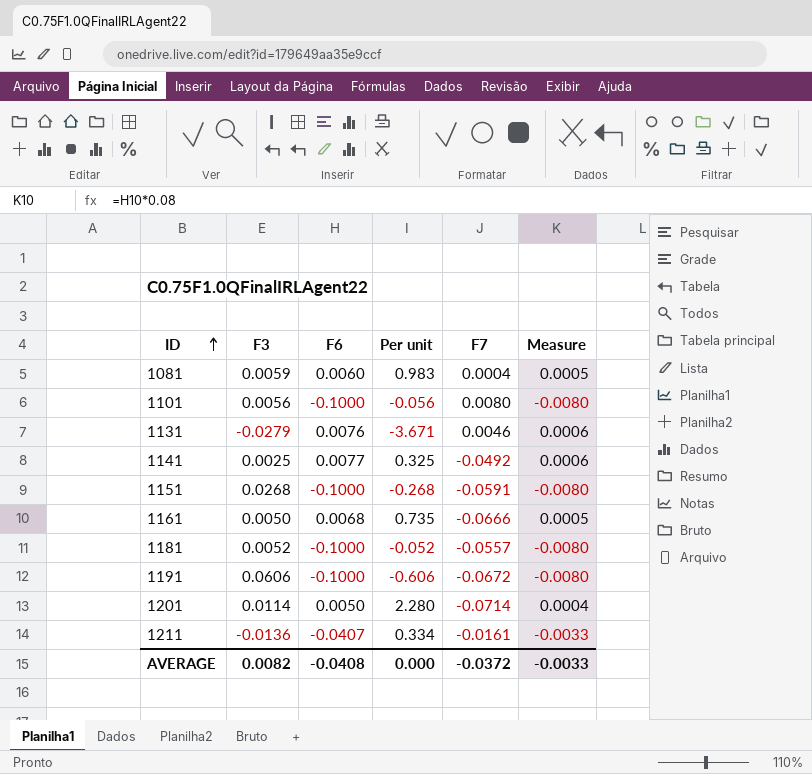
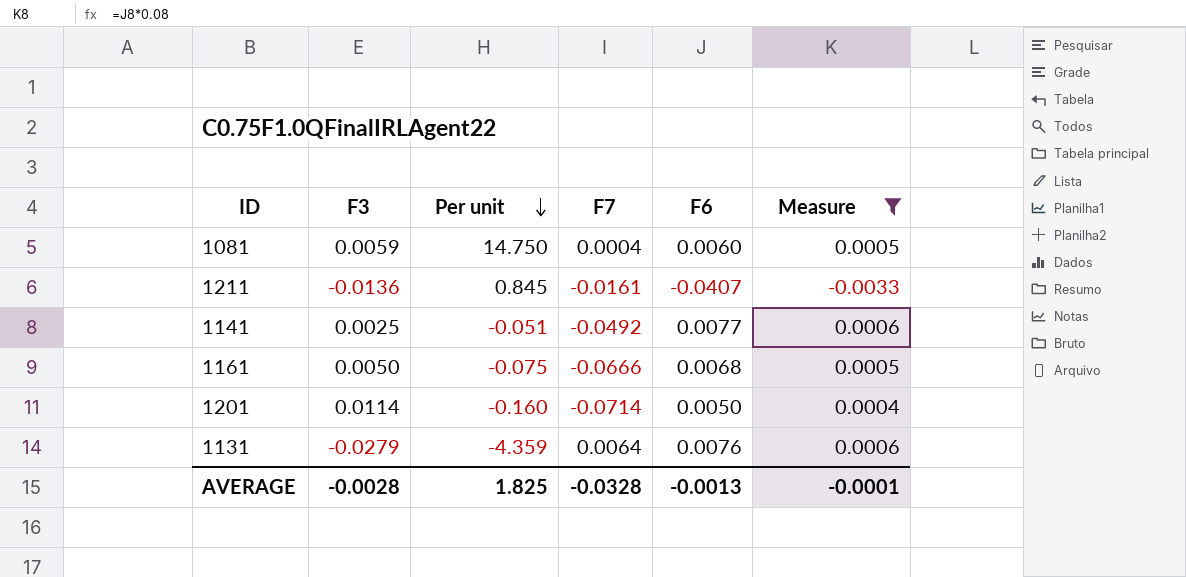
filter: none -> Measure != -0.0080
row order: ID ascending -> Per unit descending
column Per unit | formula: [F3] / [F6] -> [F3] / [F7]
column F6 | position: 3 -> 5
1131 | F7: 0.0046 -> 0.0064
AVERAGE | F3: 0.0082 -> -0.0028
AVERAGE | Per unit: 0.000 -> 1.825
AVERAGE | F7: -0.0372 -> -0.0328
AVERAGE | F6: -0.0408 -> -0.0013
AVERAGE | Measure: -0.0033 -> -0.0001

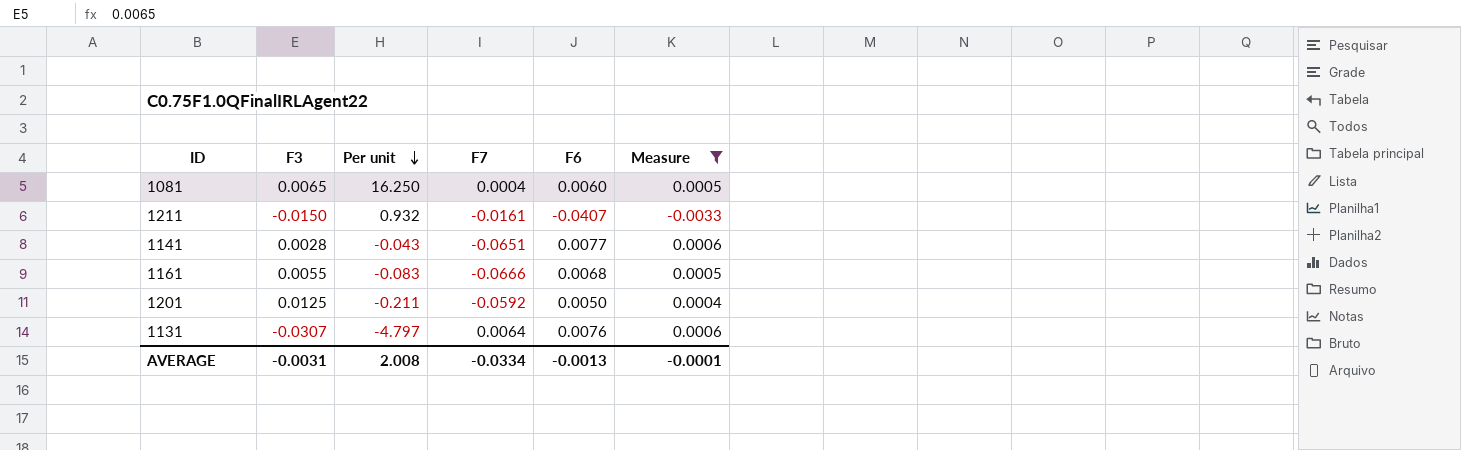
1081 | F3: 0.0059 -> 0.0065
1081 | Per unit: 14.750 -> 16.250
1211 | F3: -0.0136 -> -0.0150
1211 | Per unit: 0.845 -> 0.932
1141 | F3: 0.0025 -> 0.0028
1141 | Per unit: -0.051 -> -0.043
1141 | F7: -0.0492 -> -0.0651
1161 | F3: 0.0050 -> 0.0055
1161 | Per unit: -0.075 -> -0.083
1201 | F3: 0.0114 -> 0.0125
1201 | Per unit: -0.160 -> -0.211
1201 | F7: -0.0714 -> -0.0592
1131 | F3: -0.0279 -> -0.0307
1131 | Per unit: -4.359 -> -4.797
AVERAGE | F3: -0.0028 -> -0.0031
AVERAGE | Per unit: 1.825 -> 2.008
AVERAGE | F7: -0.0328 -> -0.0334

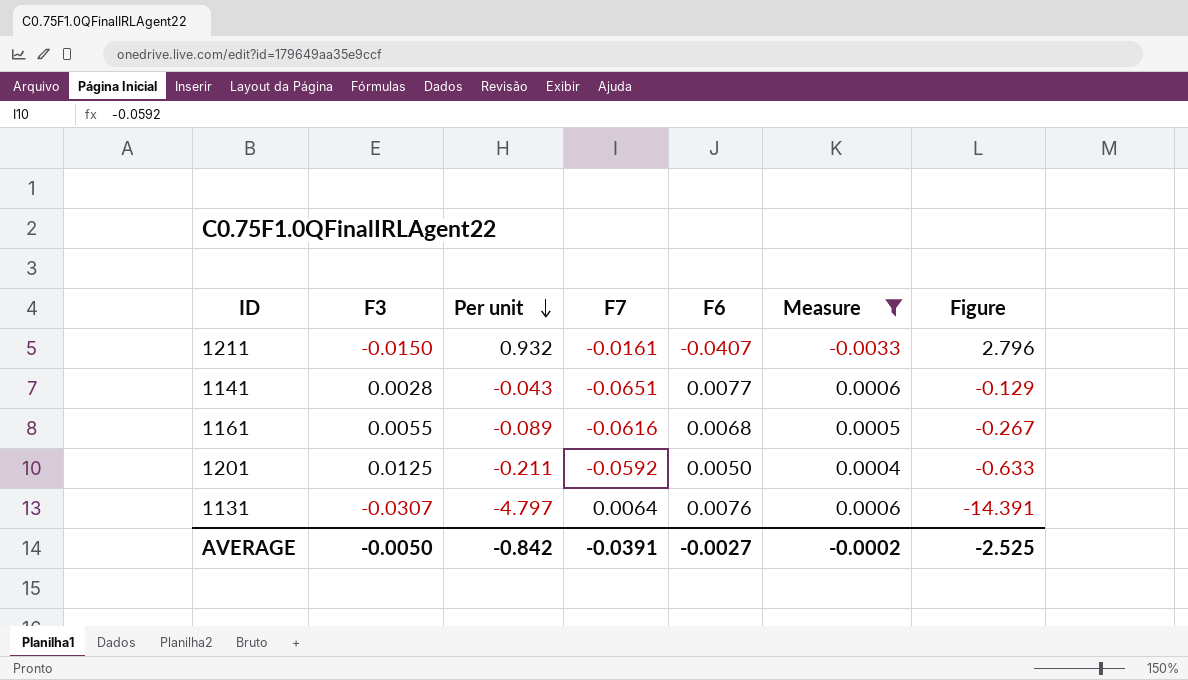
column Figure | formula: none -> [Per unit] * 3
row 1081: 0.0065 | 16.250 | 0.0004 | 0.0060 | 0.0005 -> none
1161 | Per unit: -0.083 -> -0.089
1161 | F7: -0.0666 -> -0.0616
AVERAGE | F3: -0.0031 -> -0.0050
AVERAGE | Per unit: 2.008 -> -0.842
AVERAGE | F7: -0.0334 -> -0.0391
AVERAGE | F6: -0.0013 -> -0.0027
AVERAGE | Measure: -0.0001 -> -0.0002

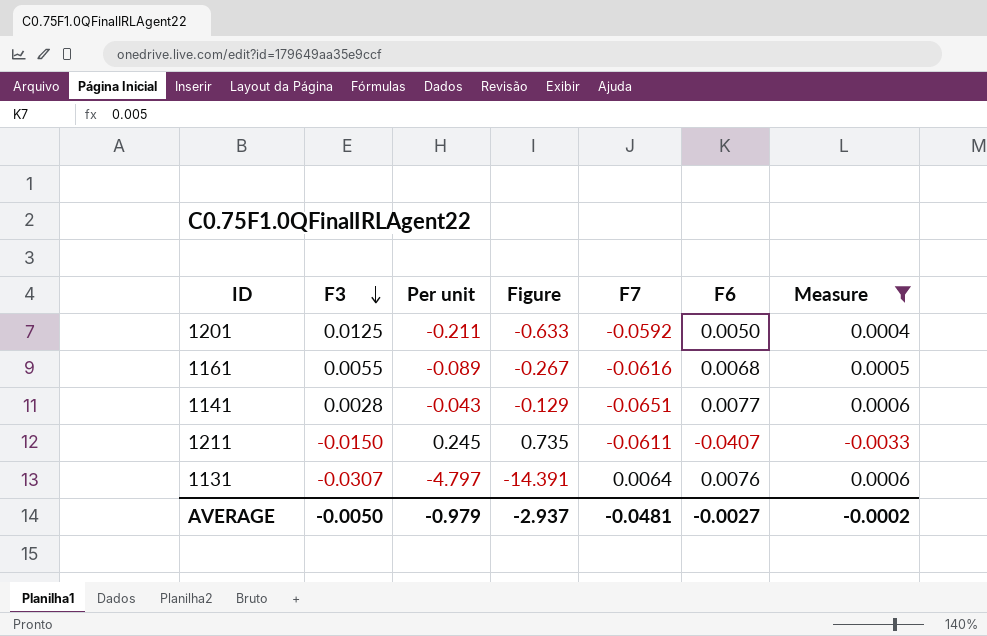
row order: Per unit descending -> F3 descending
column Figure | position: 7 -> 4
1211 | Per unit: 0.932 -> 0.245
1211 | Figure: 2.796 -> 0.735
1211 | F7: -0.0161 -> -0.0611
AVERAGE | Per unit: -0.842 -> -0.979
AVERAGE | Figure: -2.525 -> -2.937
AVERAGE | F7: -0.0391 -> -0.0481

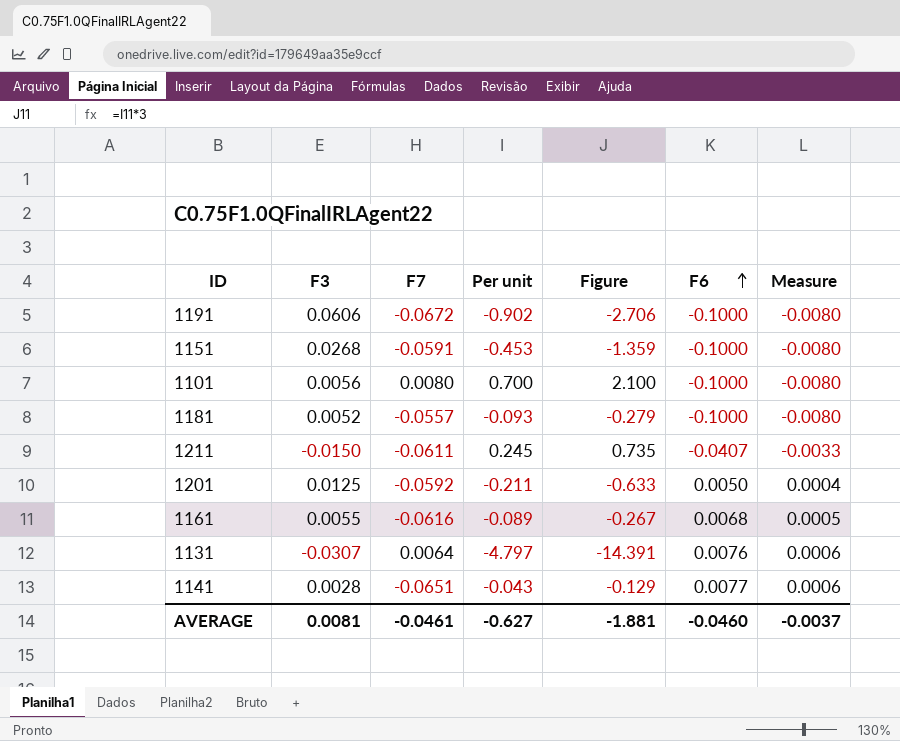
filter: Measure != -0.0080 -> none
row order: F3 descending -> F6 ascending
column F7 | position: 5 -> 3
AVERAGE | F3: -0.0050 -> 0.0081
AVERAGE | F7: -0.0481 -> -0.0461
AVERAGE | Per unit: -0.979 -> -0.627
AVERAGE | Figure: -2.937 -> -1.881
AVERAGE | F6: -0.0027 -> -0.0460
AVERAGE | Measure: -0.0002 -> -0.0037

